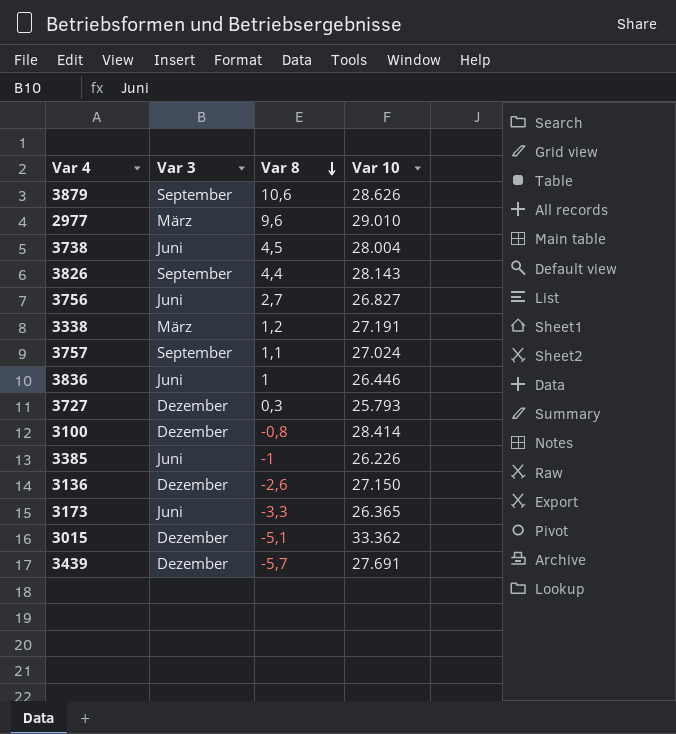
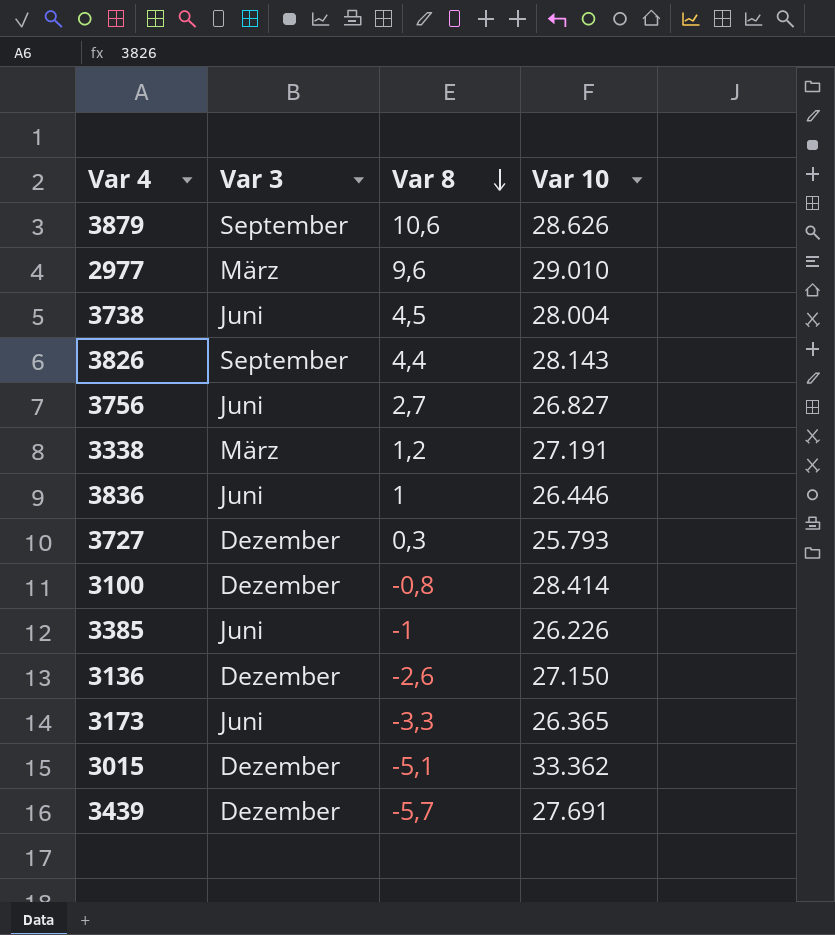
row 3757: September | 1,1 | 27.024 -> none

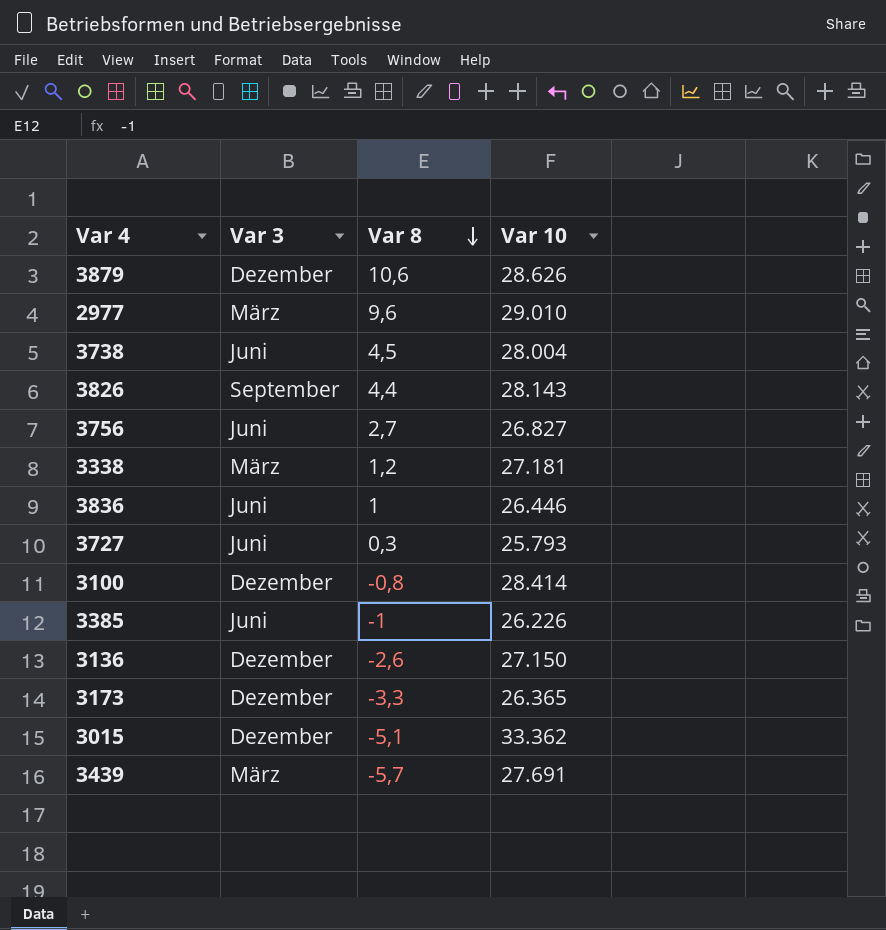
3879 | Var 3: September -> Dezember
3338 | Var 10: 27.191 -> 27.181
3727 | Var 3: Dezember -> Juni
3173 | Var 3: Juni -> Dezember
3439 | Var 3: Dezember -> März

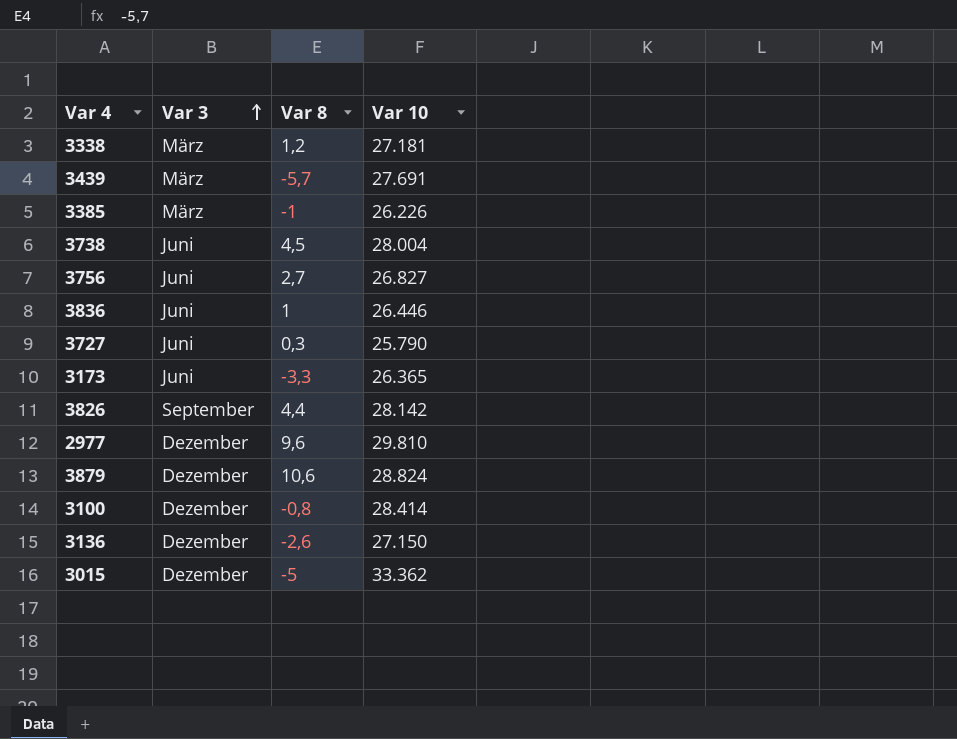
row order: Var 8 descending -> Var 3 ascending
3385 | Var 3: Juni -> März
3727 | Var 10: 25.793 -> 25.790
3173 | Var 3: Dezember -> Juni
3826 | Var 10: 28.143 -> 28.142
2977 | Var 3: März -> Dezember
2977 | Var 10: 29.010 -> 29.810
3879 | Var 10: 28.626 -> 28.824
3015 | Var 8: -5,1 -> -5

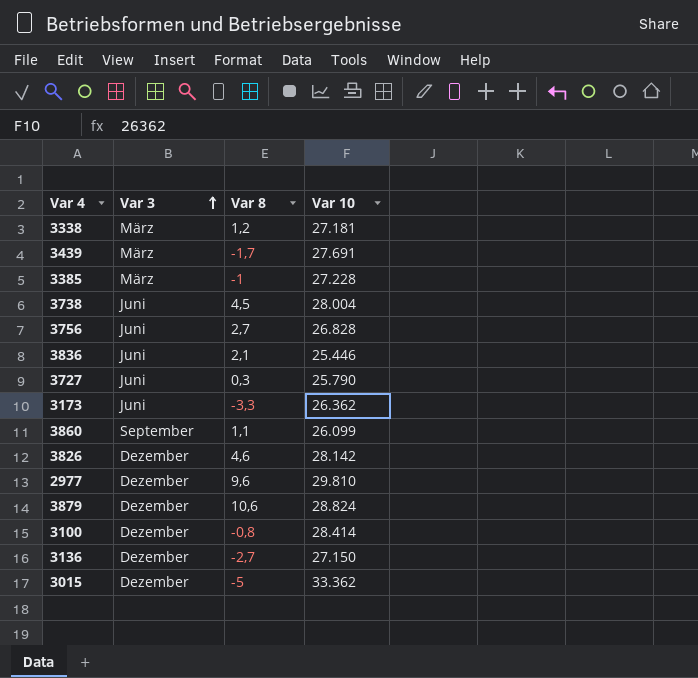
3439 | Var 8: -5,7 -> -1,7
3385 | Var 10: 26.226 -> 27.228
3756 | Var 10: 26.827 -> 26.828
3836 | Var 8: 1 -> 2,1
3836 | Var 10: 26.446 -> 25.446
3173 | Var 10: 26.365 -> 26.362
row 3860: none -> September | 1,1 | 26.099
3826 | Var 3: September -> Dezember
3826 | Var 8: 4,4 -> 4,6
3136 | Var 8: -2,6 -> -2,7

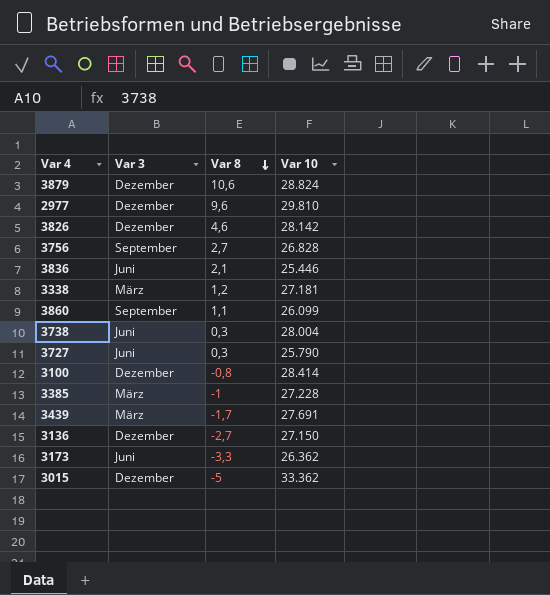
row order: Var 3 ascending -> Var 8 descending
3756 | Var 3: Juni -> September
3738 | Var 8: 4,5 -> 0,3

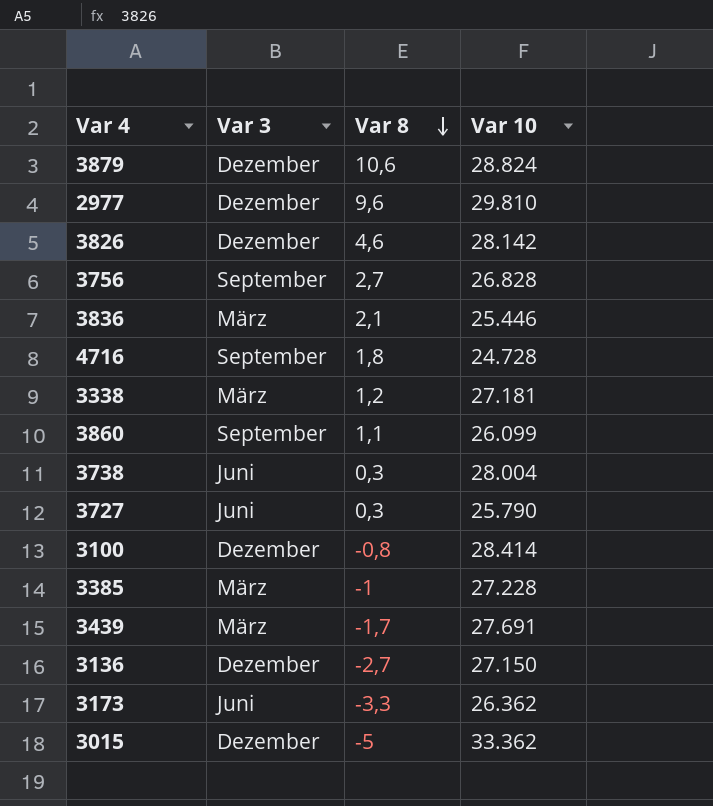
3836 | Var 3: Juni -> März
row 4716: none -> September | 1,8 | 24.728

